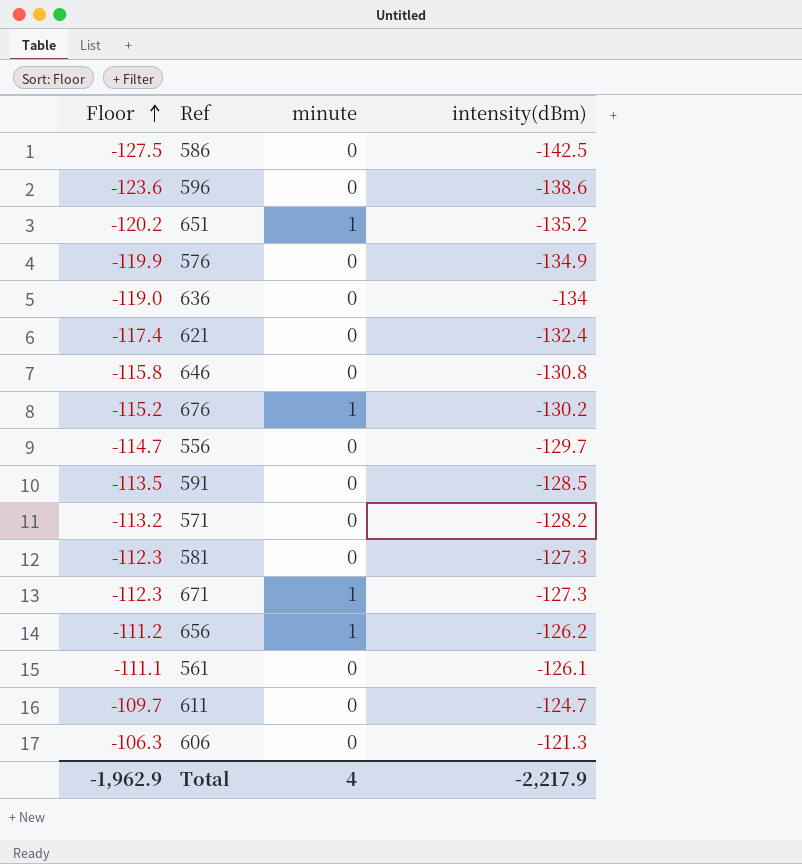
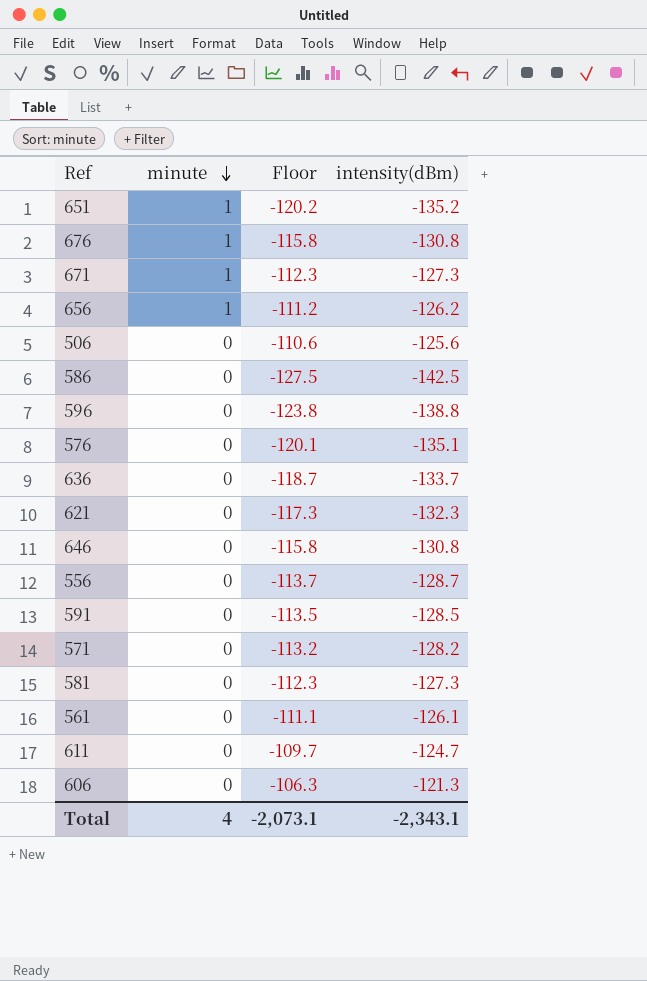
row order: Floor ascending -> minute descending
column Floor | position: 1 -> 3
676 | Floor: -115.2 -> -115.8
676 | intensity(dBm): -130.2 -> -130.8
row 506: none -> 0 | -110.6 | -125.6
596 | Floor: -123.6 -> -123.8
596 | intensity(dBm): -138.6 -> -138.8
576 | Floor: -119.9 -> -120.1
576 | intensity(dBm): -134.9 -> -135.1
636 | Floor: -119.0 -> -118.7
636 | intensity(dBm): -134 -> -133.7
621 | Floor: -117.4 -> -117.3
621 | intensity(dBm): -132.4 -> -132.3
556 | Floor: -114.7 -> -113.7
556 | intensity(dBm): -129.7 -> -128.7
Total | Floor: -1,962.9 -> -2,073.1
Total | intensity(dBm): -2,217.9 -> -2,343.1

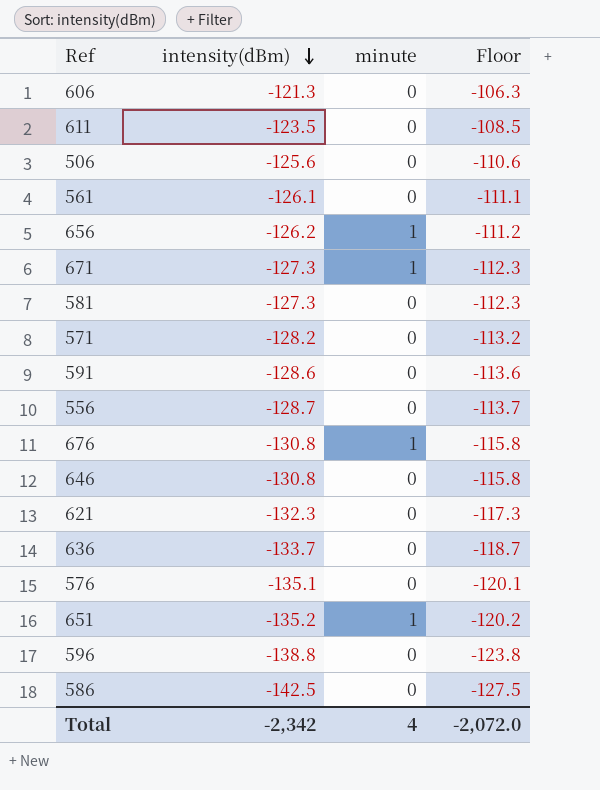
row order: minute descending -> intensity(dBm) descending
column intensity(dBm) | position: 4 -> 2
611 | intensity(dBm): -124.7 -> -123.5
611 | Floor: -109.7 -> -108.5
591 | intensity(dBm): -128.5 -> -128.6
591 | Floor: -113.5 -> -113.6
Total | intensity(dBm): -2,343.1 -> -2,342
Total | Floor: -2,073.1 -> -2,072.0

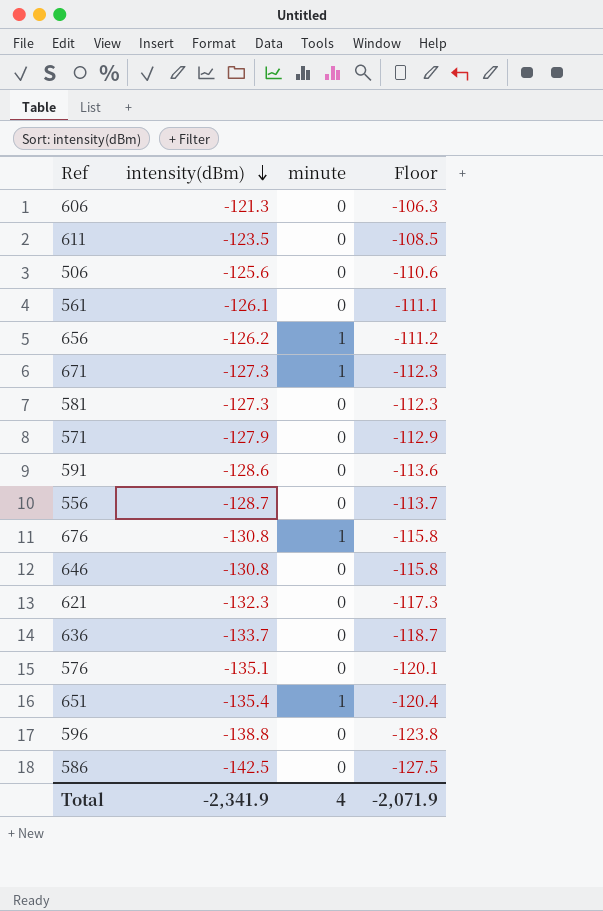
571 | intensity(dBm): -128.2 -> -127.9
571 | Floor: -113.2 -> -112.9
651 | intensity(dBm): -135.2 -> -135.4
651 | Floor: -120.2 -> -120.4
Total | intensity(dBm): -2,342 -> -2,341.9
Total | Floor: -2,072.0 -> -2,071.9

